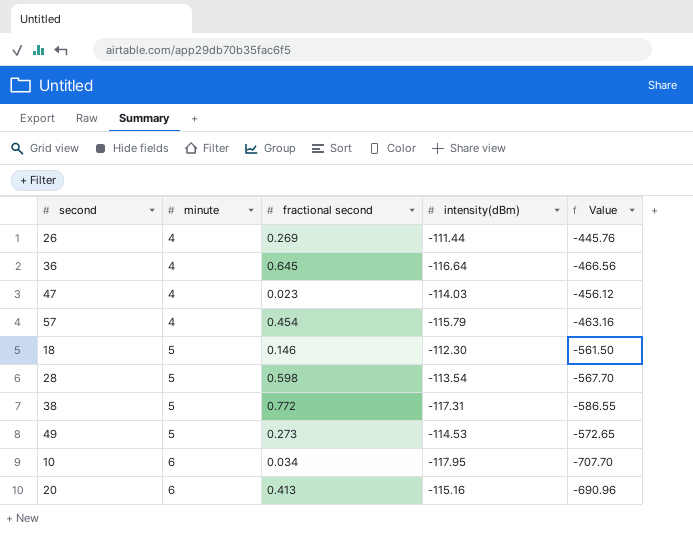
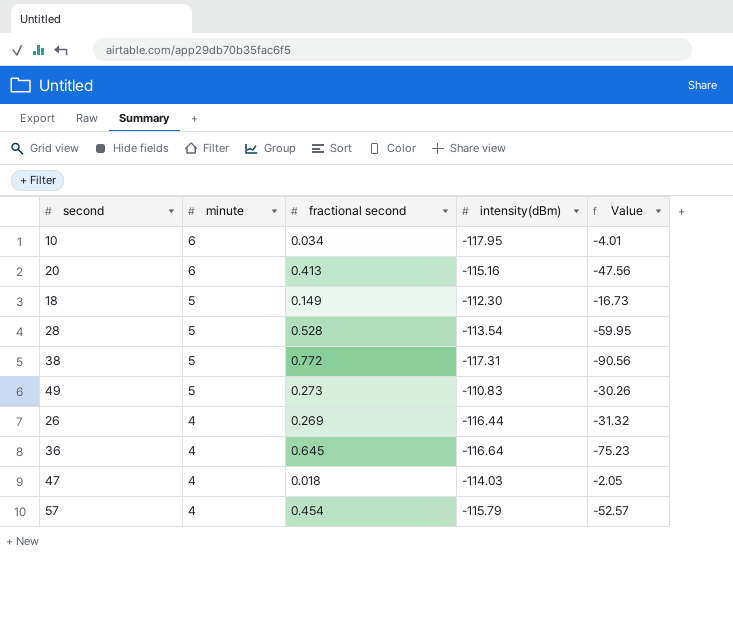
row order: minute ascending -> minute descending
column Value | formula: [minute] * [intensity(dBm)] -> [fractional second] * [intensity(dBm)]
18 | fractional second: 0.146 -> 0.149
28 | fractional second: 0.598 -> 0.528
49 | intensity(dBm): -114.53 -> -110.83
26 | intensity(dBm): -111.44 -> -116.44
47 | fractional second: 0.023 -> 0.018

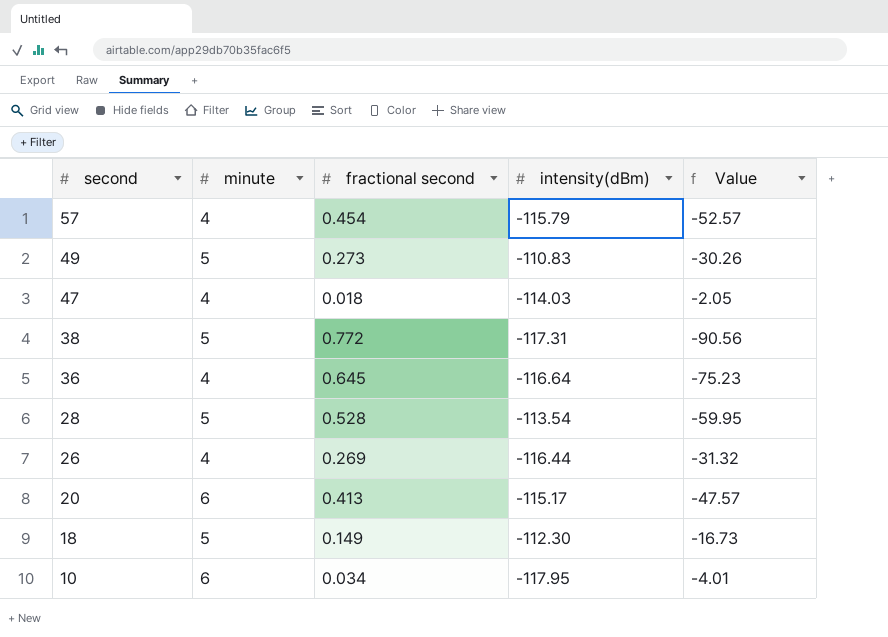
row order: minute descending -> second descending
20 | intensity(dBm): -115.16 -> -115.17
20 | Value: -47.56 -> -47.57

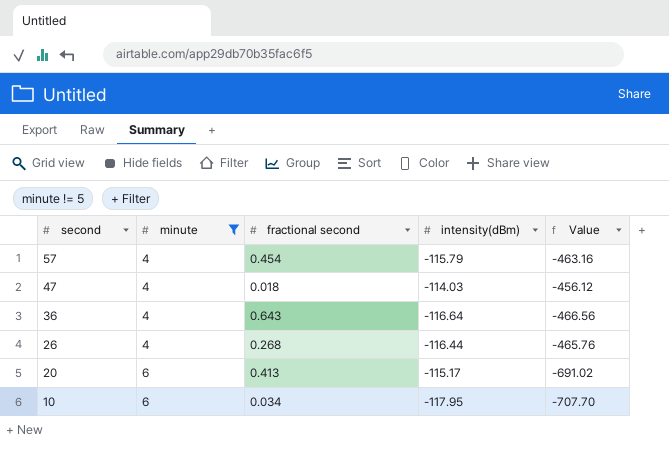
filter: none -> minute != 5
column Value | formula: [fractional second] * [intensity(dBm)] -> [minute] * [intensity(dBm)]
36 | fractional second: 0.645 -> 0.643
26 | fractional second: 0.269 -> 0.268

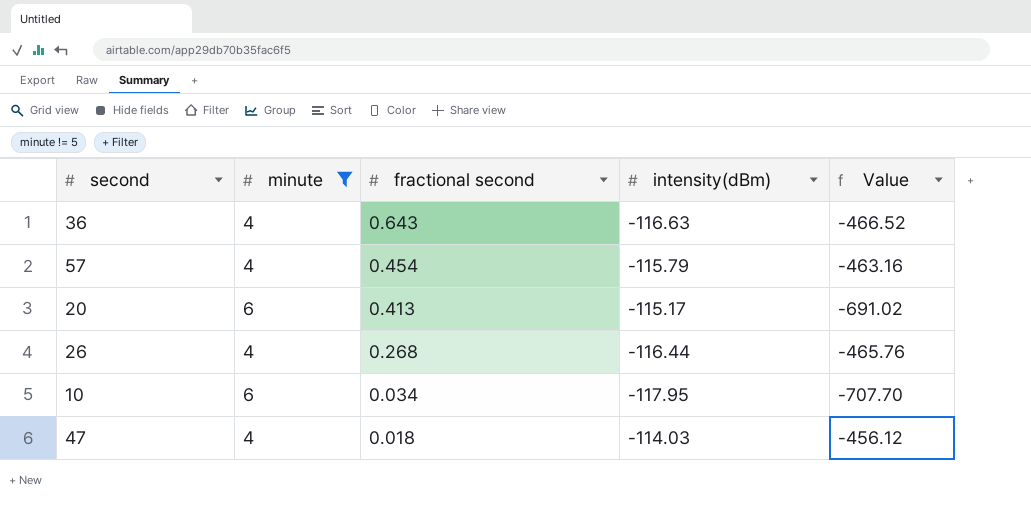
row order: second descending -> fractional second descending
36 | intensity(dBm): -116.64 -> -116.63
36 | Value: -466.56 -> -466.52

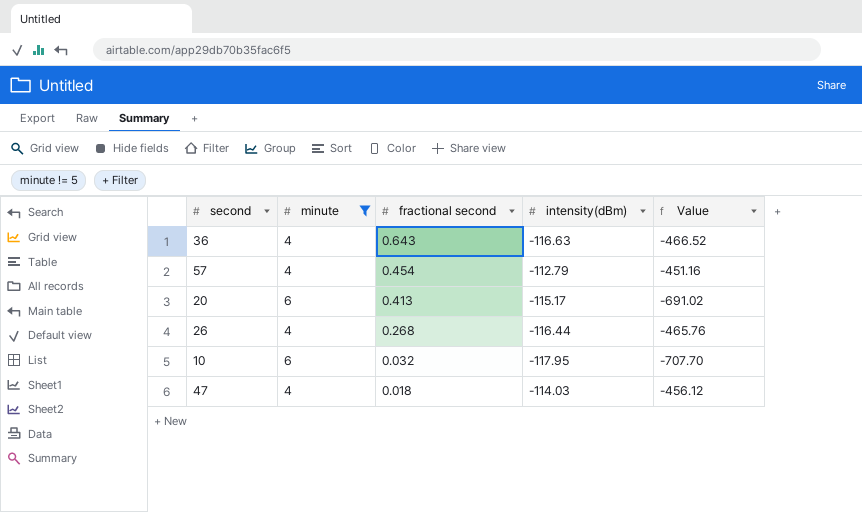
57 | intensity(dBm): -115.79 -> -112.79
57 | Value: -463.16 -> -451.16
10 | fractional second: 0.034 -> 0.032

